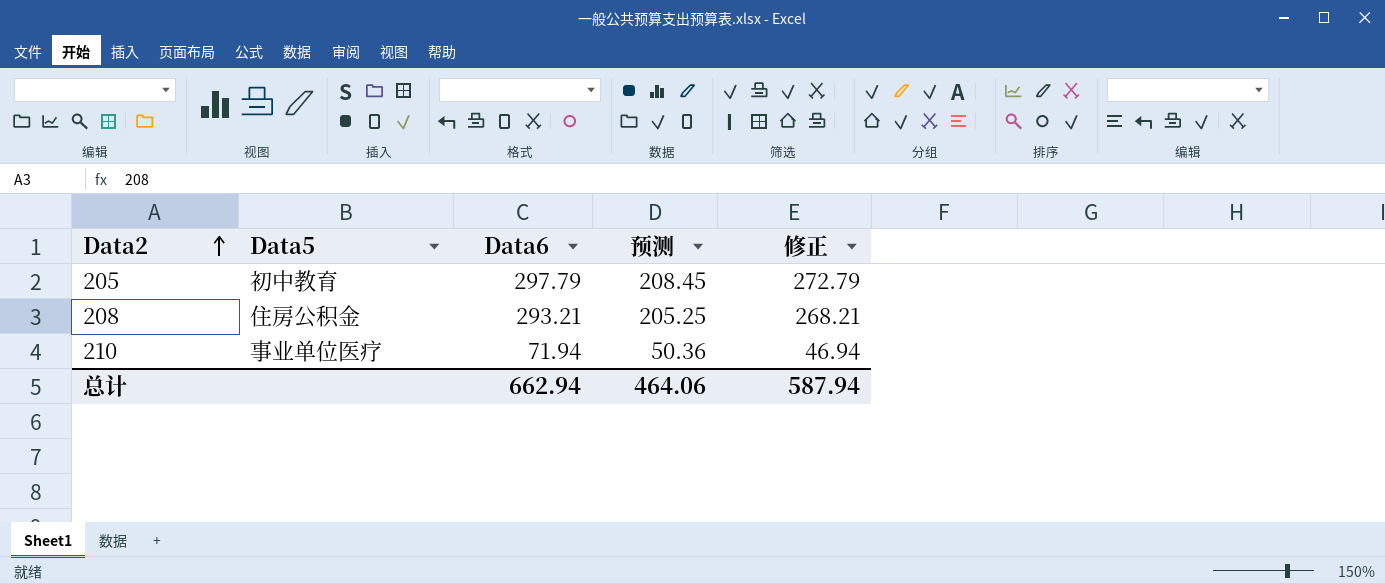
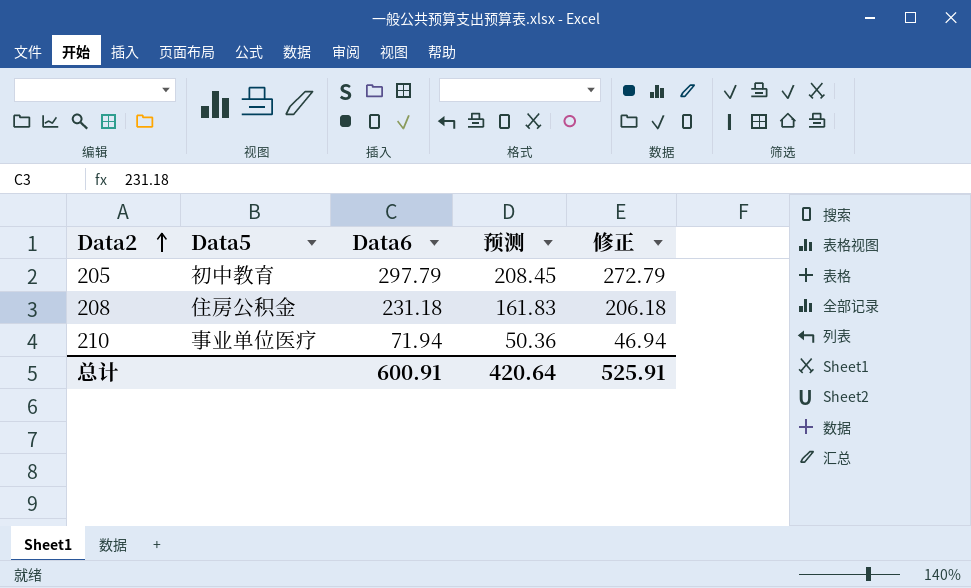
208 | Data6: 293.21 -> 231.18
208 | 预测: 205.25 -> 161.83
208 | 修正: 268.21 -> 206.18
总计 | Data6: 662.94 -> 600.91
总计 | 预测: 464.06 -> 420.64
总计 | 修正: 587.94 -> 525.91

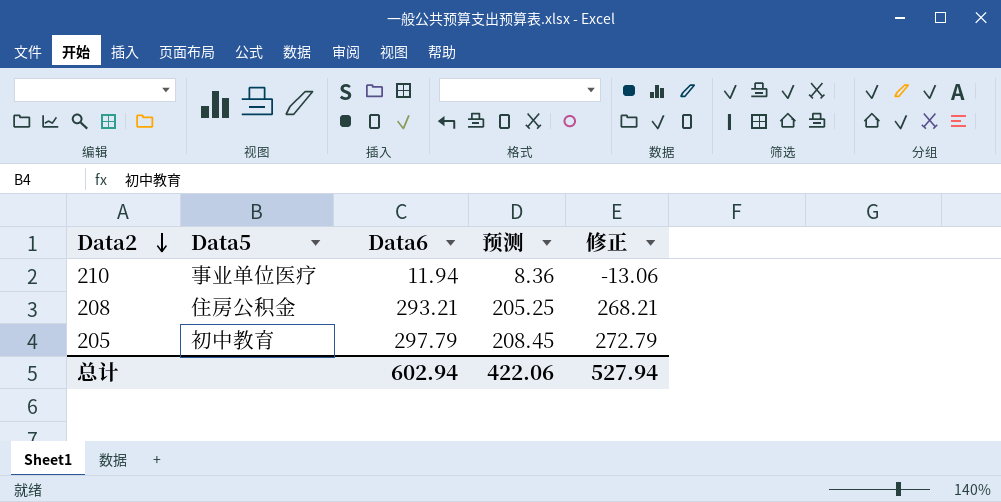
row order: Data2 ascending -> Data2 descending
210 | Data6: 71.94 -> 11.94
210 | 预测: 50.36 -> 8.36
210 | 修正: 46.94 -> -13.06
208 | Data6: 231.18 -> 293.21
208 | 预测: 161.83 -> 205.25
208 | 修正: 206.18 -> 268.21
总计 | Data6: 600.91 -> 602.94
总计 | 预测: 420.64 -> 422.06
总计 | 修正: 525.91 -> 527.94

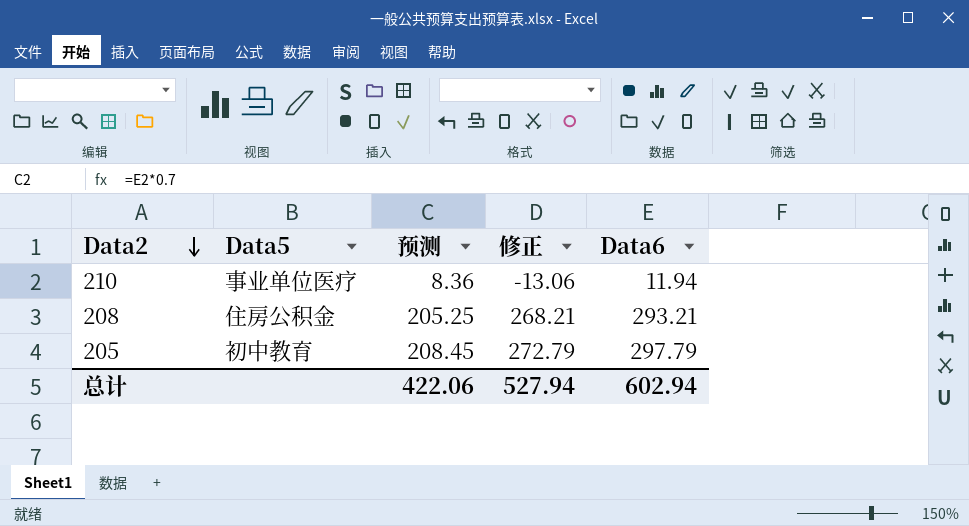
column Data6 | position: 3 -> 5

